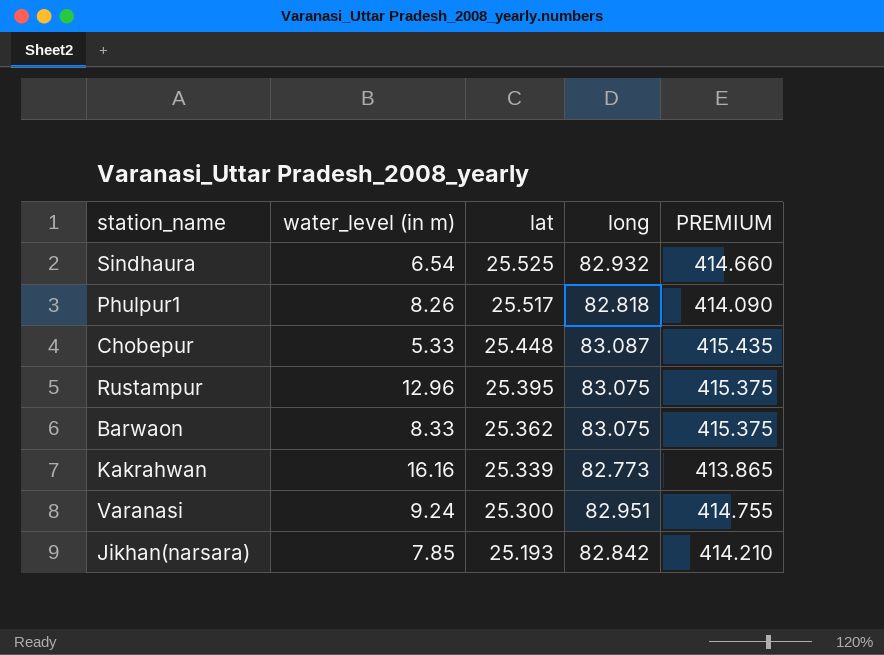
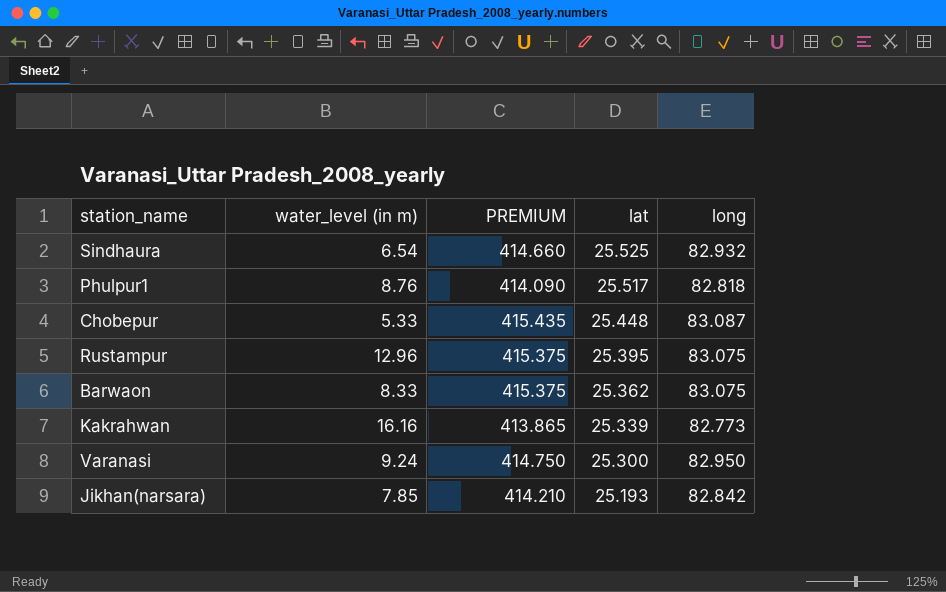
column PREMIUM | position: 5 -> 3
Phulpur1 | water_level (in m): 8.26 -> 8.76
Varanasi | PREMIUM: 414.755 -> 414.750
Varanasi | long: 82.951 -> 82.950

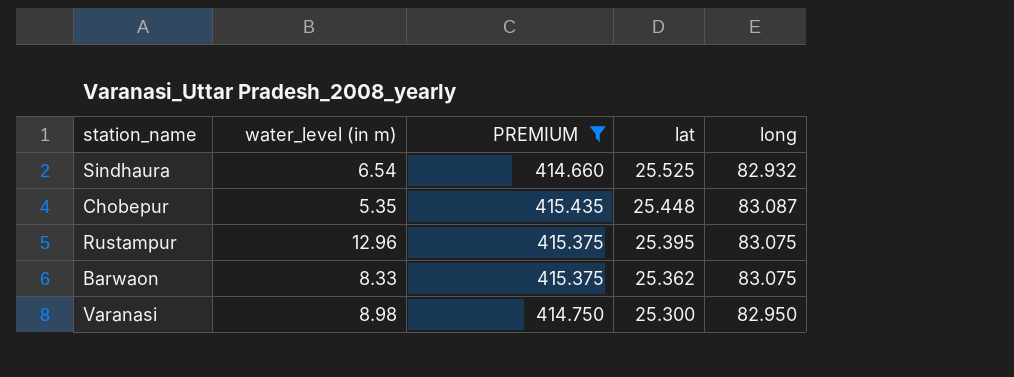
filter: none -> PREMIUM >= 414.660
Chobepur | water_level (in m): 5.33 -> 5.35
Varanasi | water_level (in m): 9.24 -> 8.98

